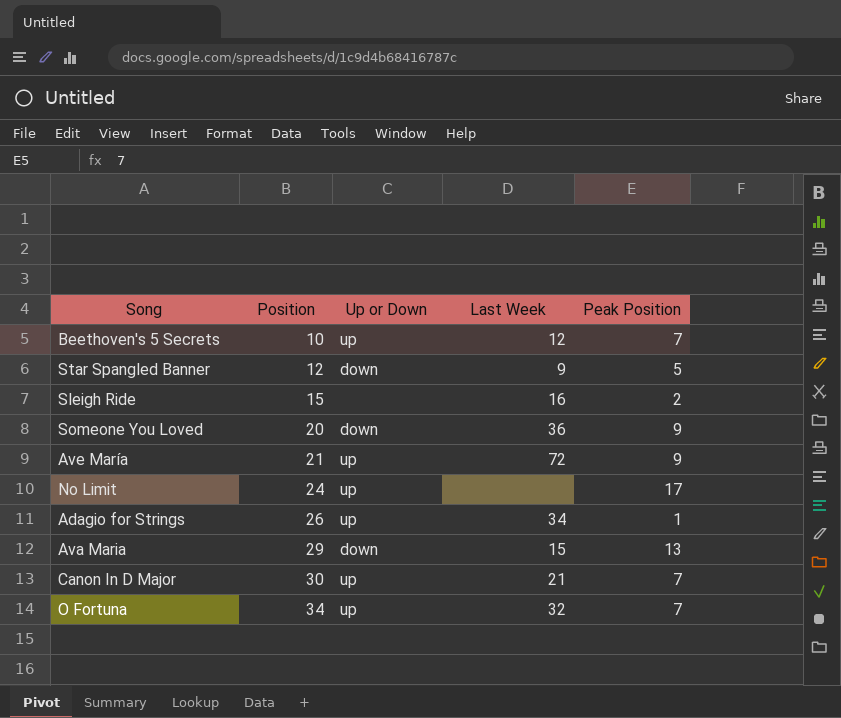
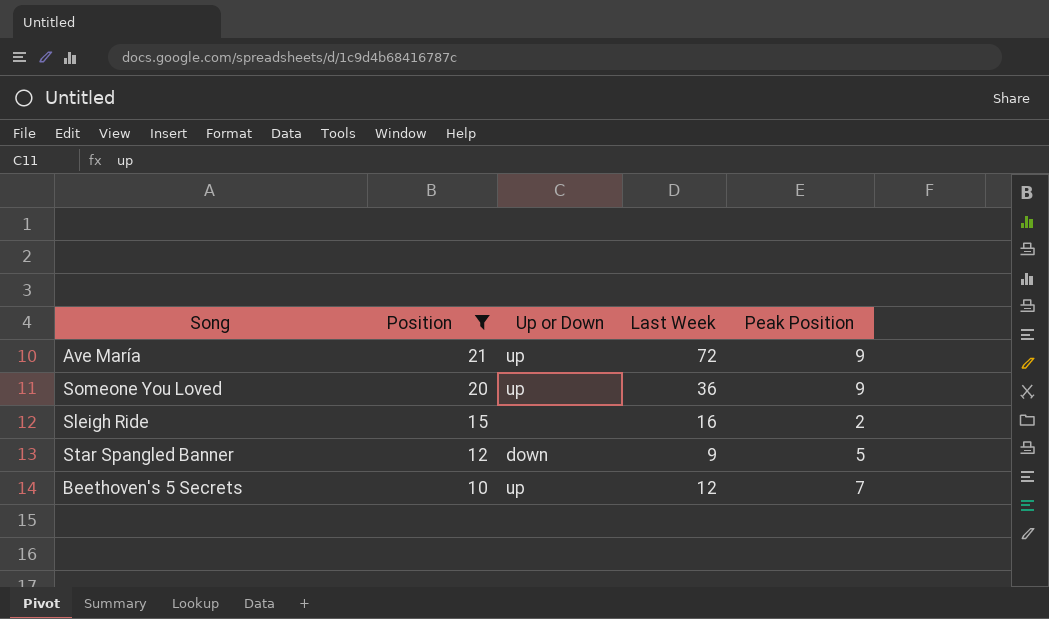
filter: none -> Position <= 21
row order: Position ascending -> Position descending
Someone You Loved | Up or Down: down -> up

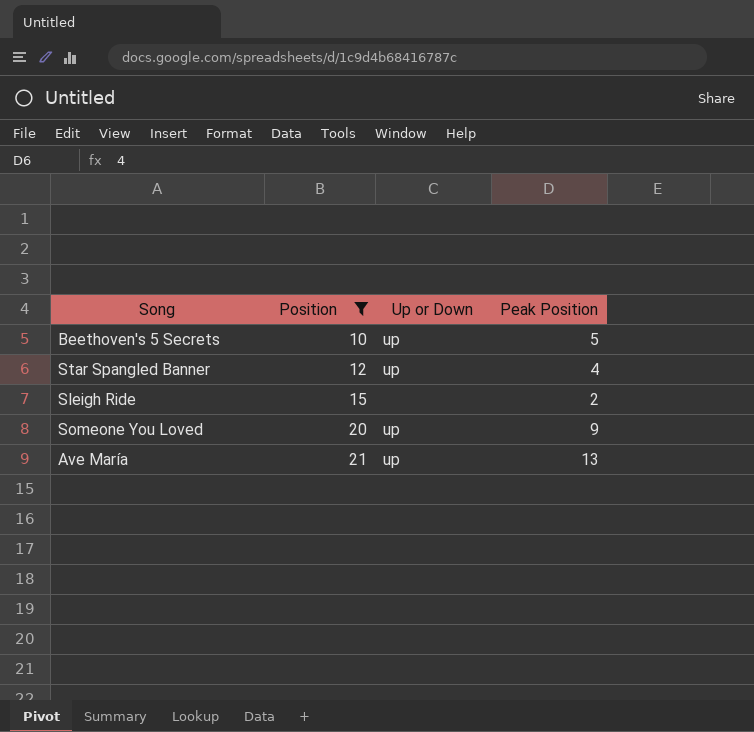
row order: Position descending -> Position ascending
column Last Week | position: 4 -> none
Beethoven's 5 Secrets | Peak Position: 7 -> 5
Star Spangled Banner | Up or Down: down -> up
Star Spangled Banner | Peak Position: 5 -> 4
Ave María | Peak Position: 9 -> 13

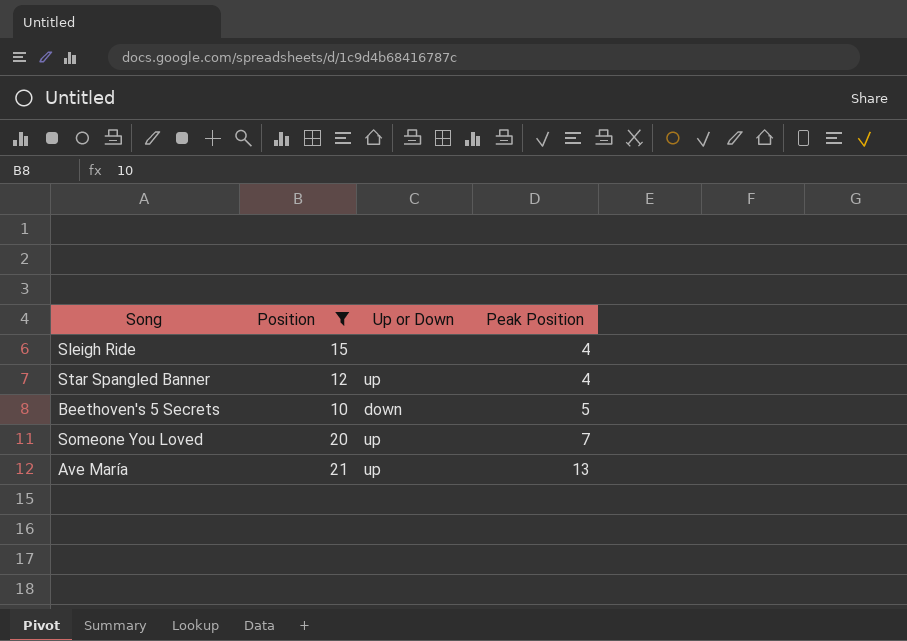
row order: Position ascending -> Peak Position ascending
Sleigh Ride | Peak Position: 2 -> 4
Beethoven's 5 Secrets | Up or Down: up -> down
Someone You Loved | Peak Position: 9 -> 7

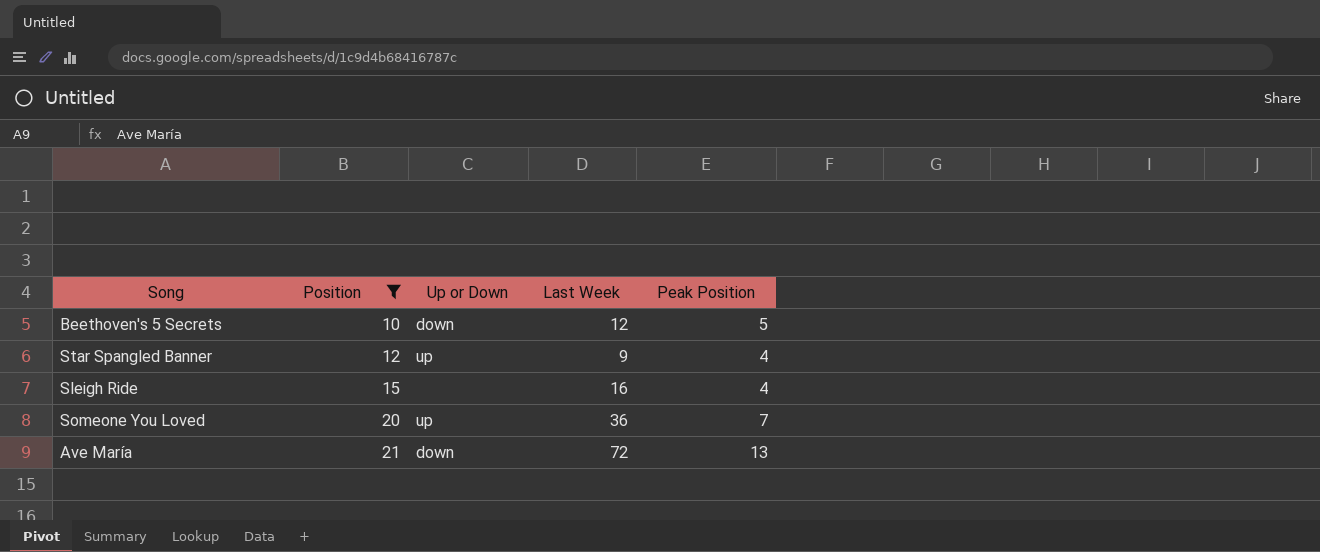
row order: Peak Position ascending -> Position ascending
column Last Week | position: none -> 4
Ave María | Up or Down: up -> down

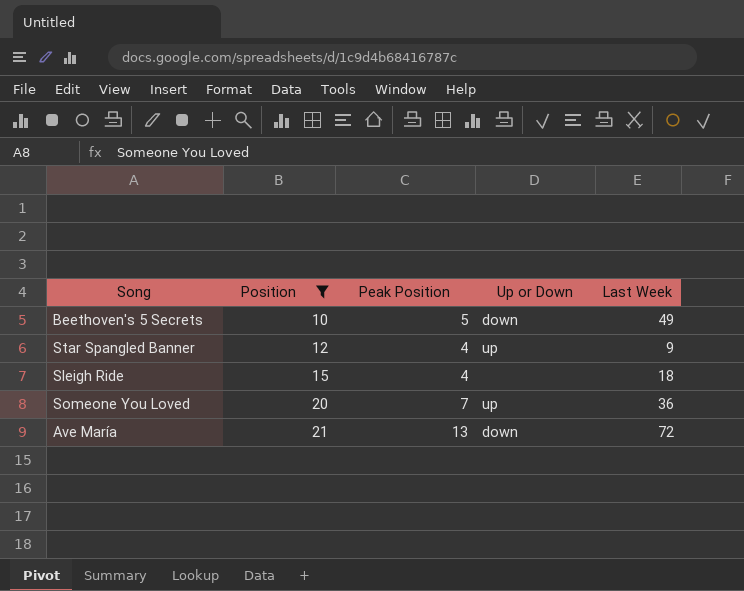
column Peak Position | position: 5 -> 3
Beethoven's 5 Secrets | Last Week: 12 -> 49
Sleigh Ride | Last Week: 16 -> 18

